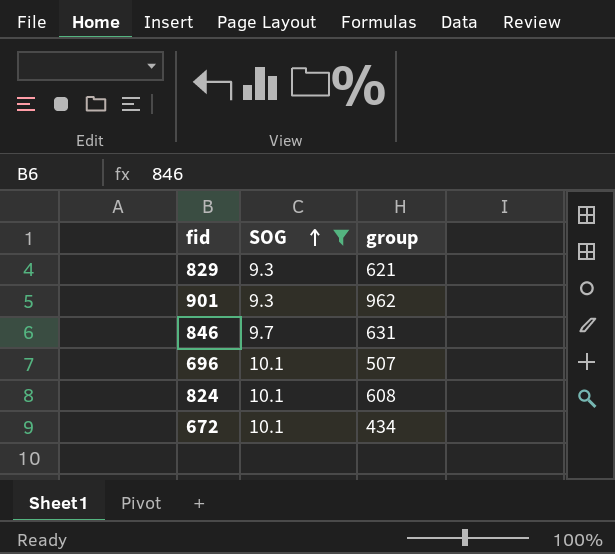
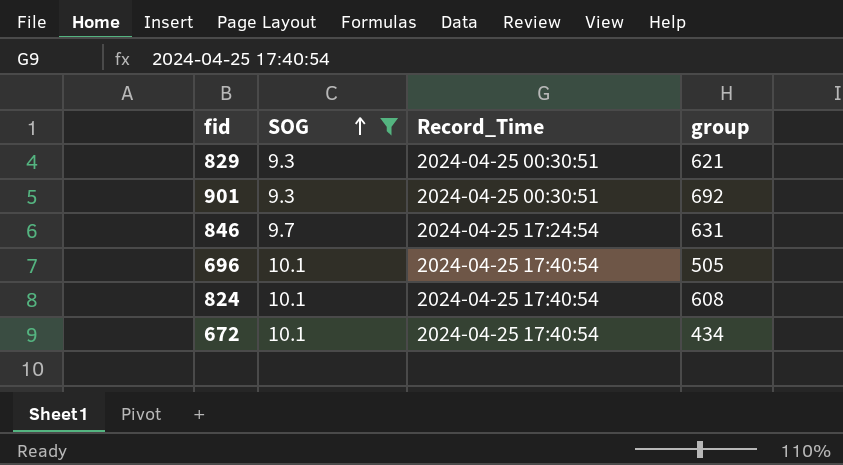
column Record_Time | position: none -> 3
901 | group: 962 -> 692
696 | group: 507 -> 505

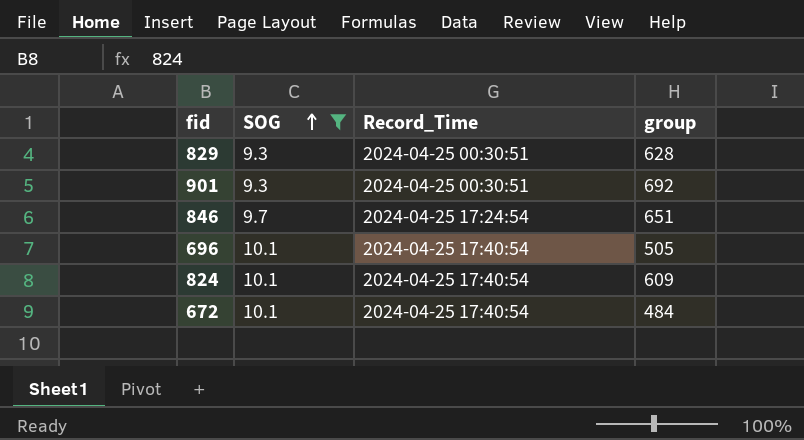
829 | group: 621 -> 628
846 | group: 631 -> 651
824 | group: 608 -> 609
672 | group: 434 -> 484

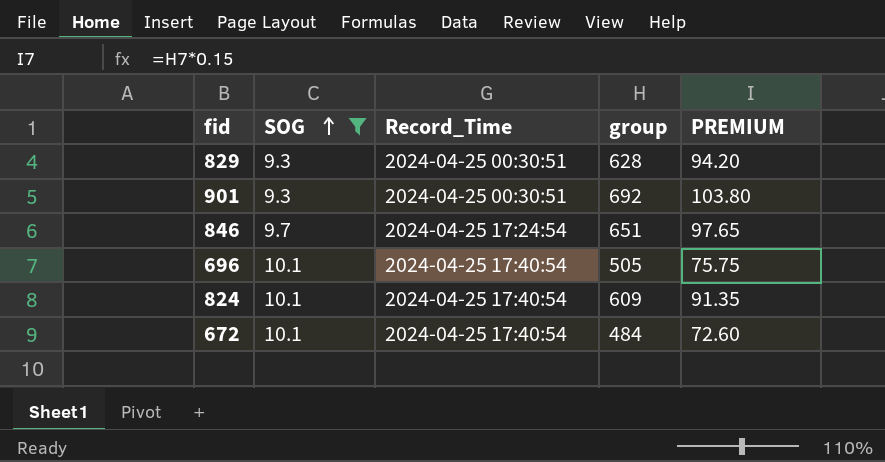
column PREMIUM | formula: none -> [group] * 0.15

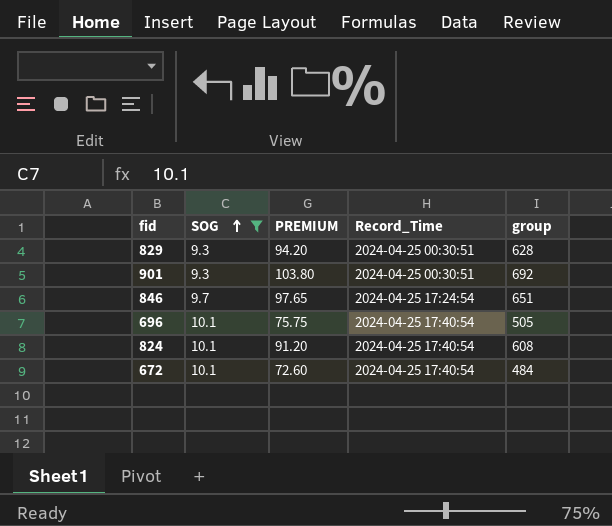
column PREMIUM | position: 5 -> 3
824 | PREMIUM: 91.35 -> 91.20
824 | group: 609 -> 608

